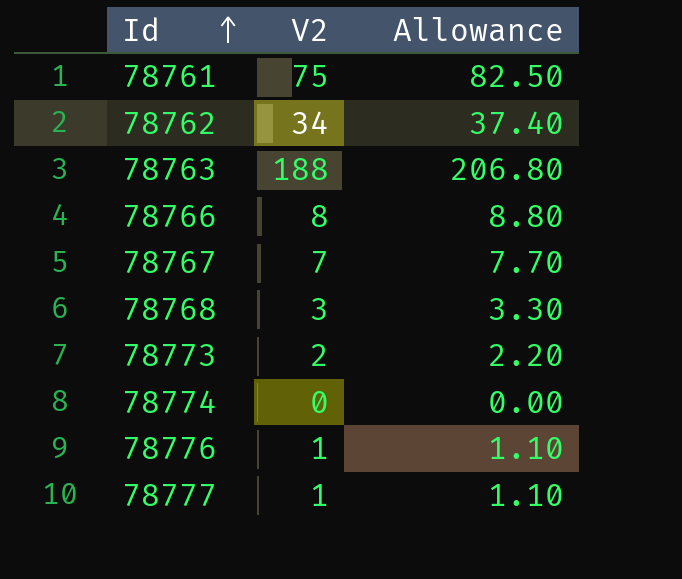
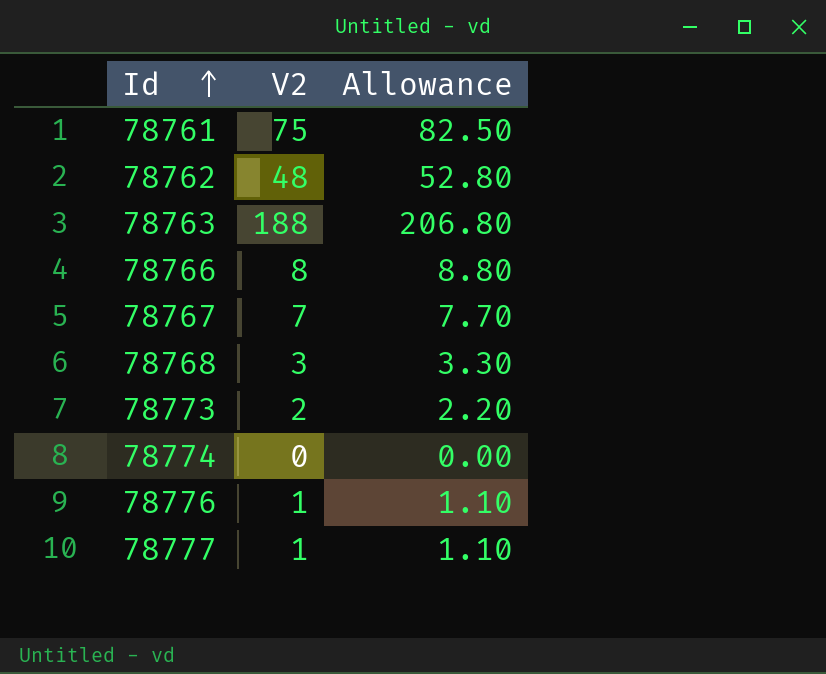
78762 | V2: 34 -> 48
78762 | Allowance: 37.40 -> 52.80

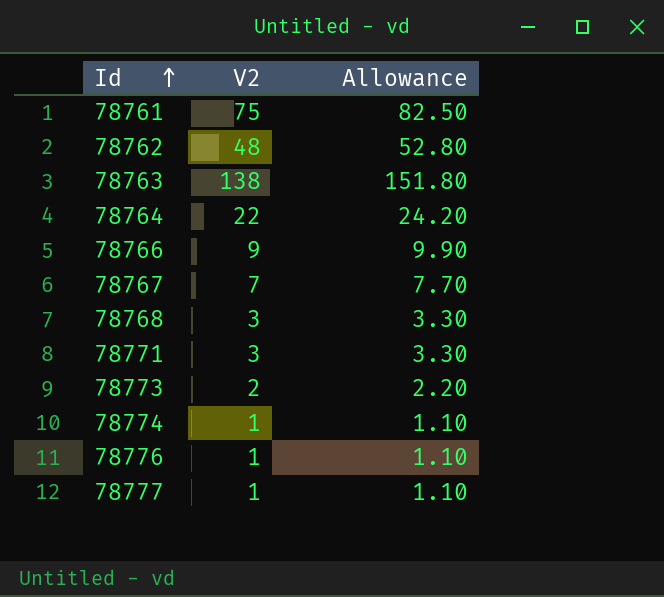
78763 | V2: 188 -> 138
78763 | Allowance: 206.80 -> 151.80
row 78764: none -> 22 | 24.20
78766 | V2: 8 -> 9
78766 | Allowance: 8.80 -> 9.90
row 78771: none -> 3 | 3.30
78774 | V2: 0 -> 1
78774 | Allowance: 0.00 -> 1.10

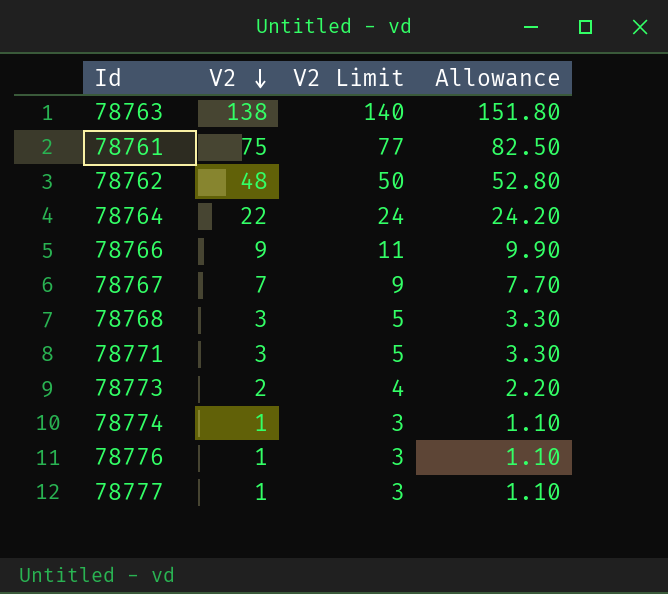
row order: Id ascending -> V2 descending
column V2 Limit | formula: none -> [V2] + 2

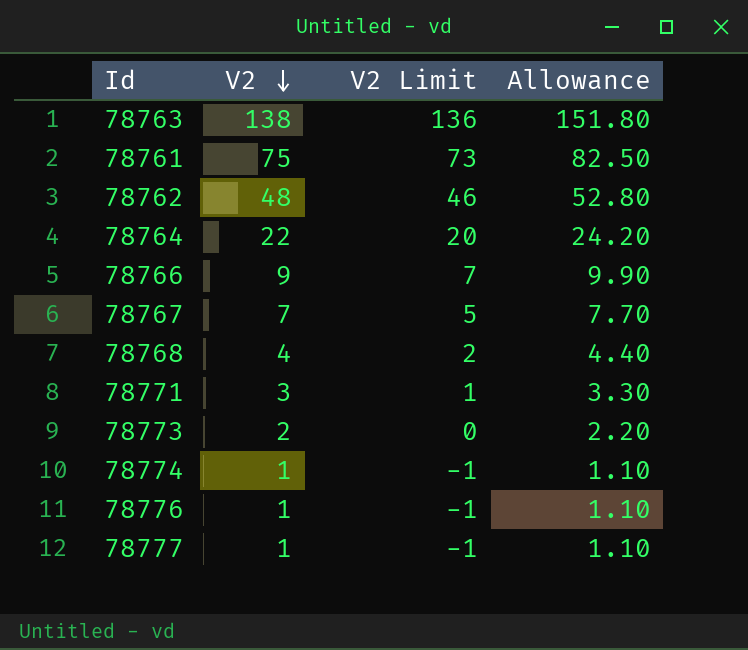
column V2 Limit | formula: [V2] + 2 -> [V2] - 2
78768 | V2: 3 -> 4
78768 | Allowance: 3.30 -> 4.40

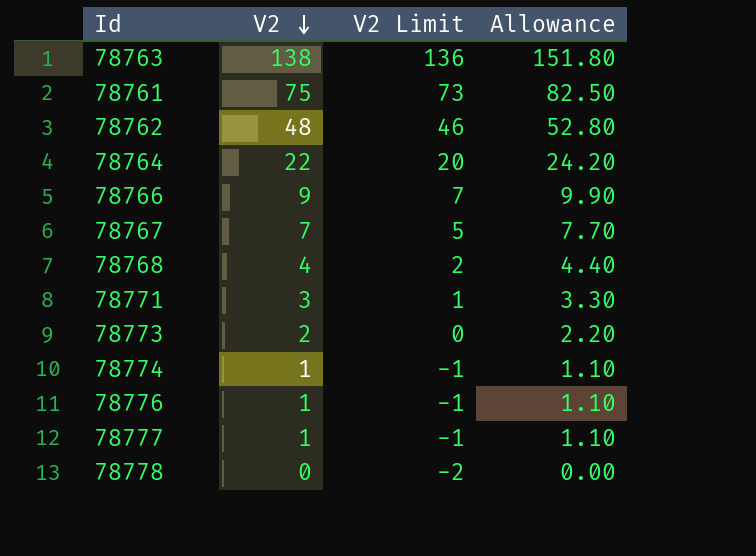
row 78778: none -> 0 | -2 | 0.00

